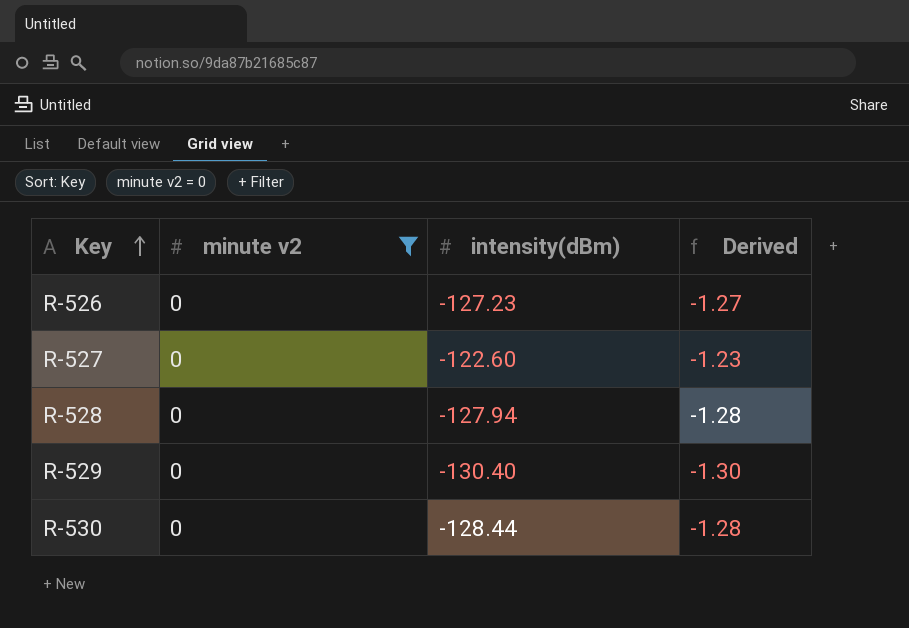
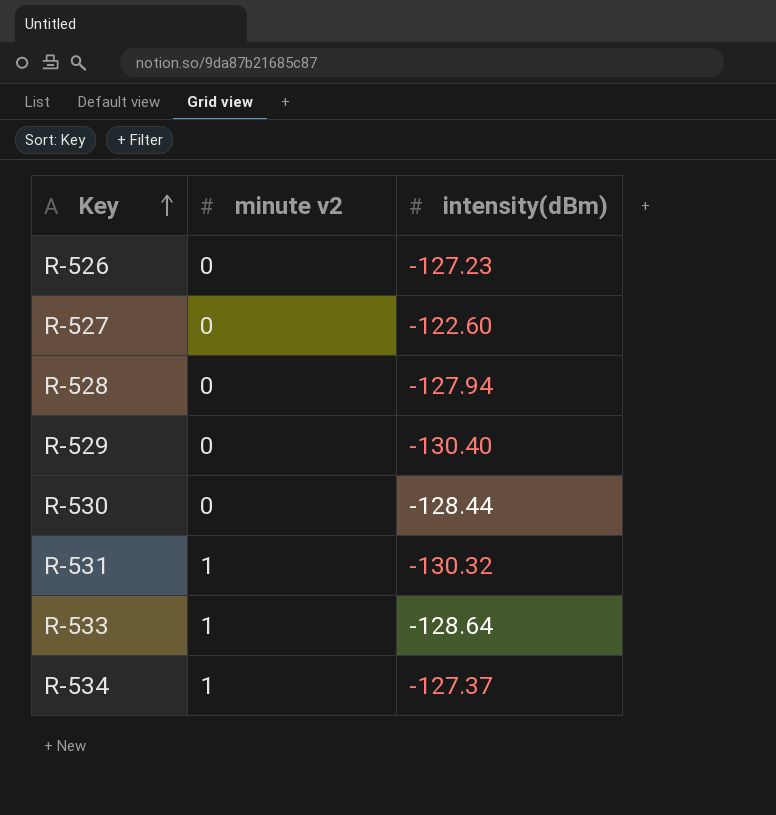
filter: minute v2 = 0 -> none
column Derived | formula: [intensity(dBm)] * 0.01 -> none

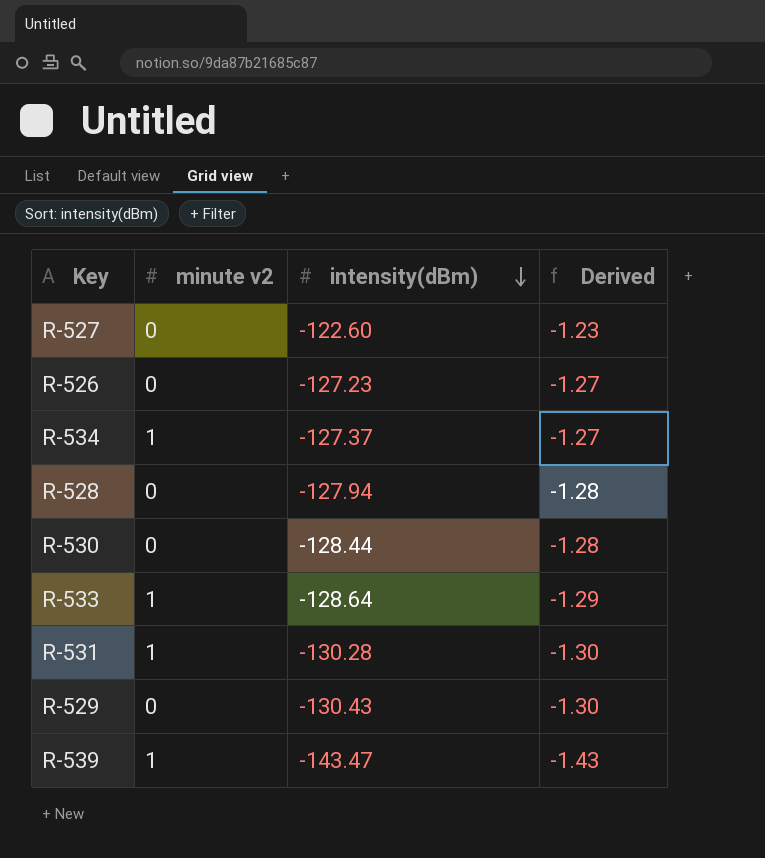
row order: Key ascending -> intensity(dBm) descending
column Derived | formula: none -> [intensity(dBm)] * 0.01
R-531 | intensity(dBm): -130.32 -> -130.28
R-529 | intensity(dBm): -130.40 -> -130.43
row R-539: none -> 1 | -143.47 | -1.43

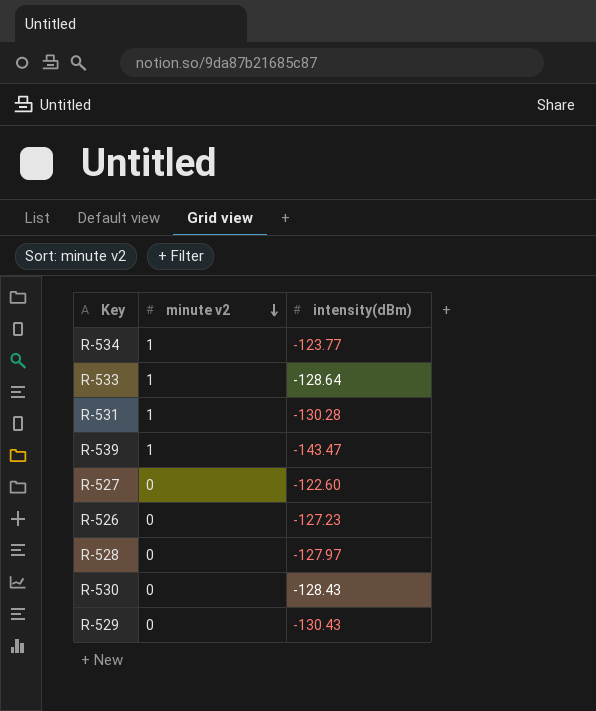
row order: intensity(dBm) descending -> minute v2 descending
column Derived | formula: [intensity(dBm)] * 0.01 -> none
R-534 | intensity(dBm): -127.37 -> -123.77
R-528 | intensity(dBm): -127.94 -> -127.97
R-530 | intensity(dBm): -128.44 -> -128.43

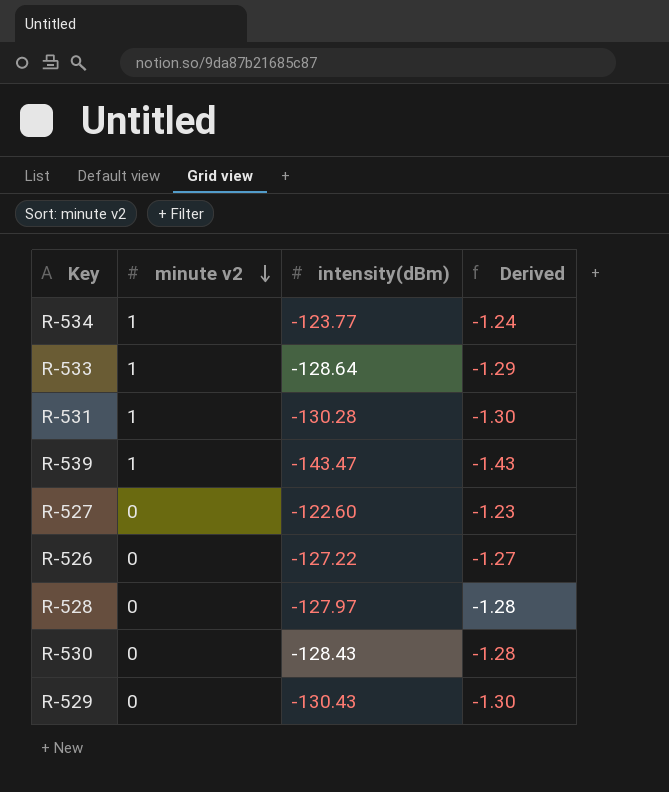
column Derived | formula: none -> [intensity(dBm)] * 0.01
R-526 | intensity(dBm): -127.23 -> -127.22

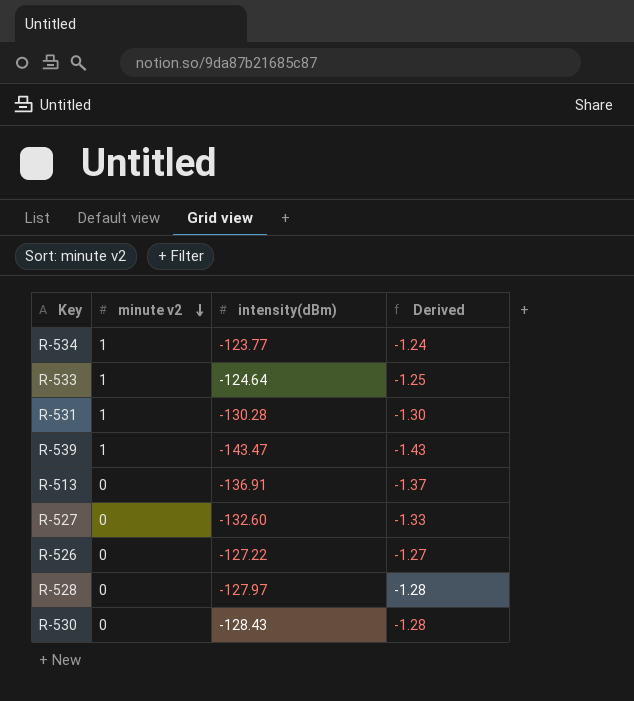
row R-529: 0 | -130.43 | -1.30 -> none
R-533 | intensity(dBm): -128.64 -> -124.64
R-533 | Derived: -1.29 -> -1.25
row R-513: none -> 0 | -136.91 | -1.37
R-527 | intensity(dBm): -122.60 -> -132.60
R-527 | Derived: -1.23 -> -1.33

